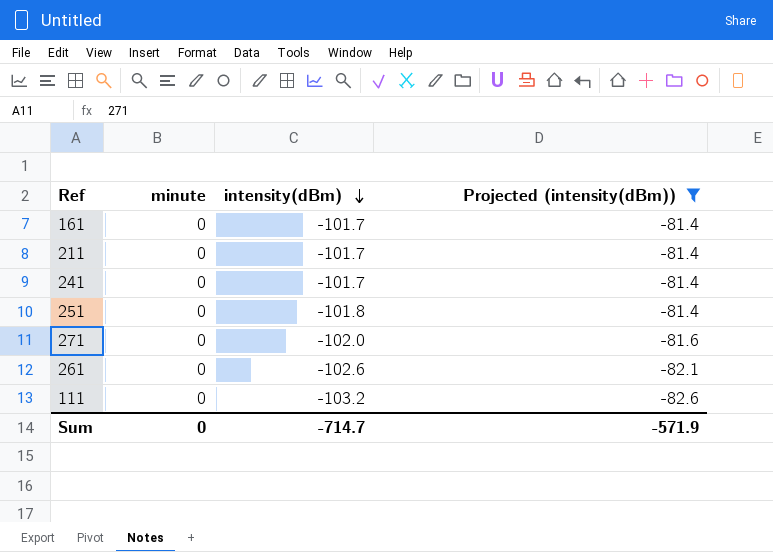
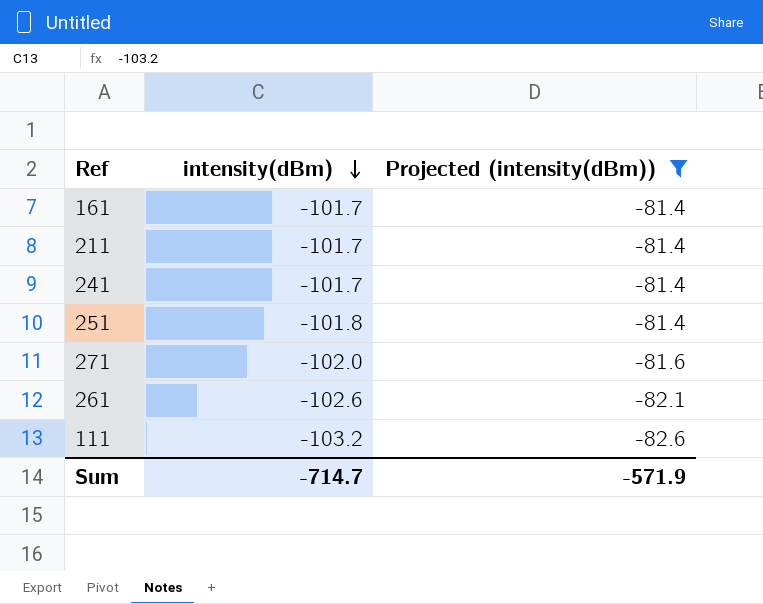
column minute | position: 2 -> none

